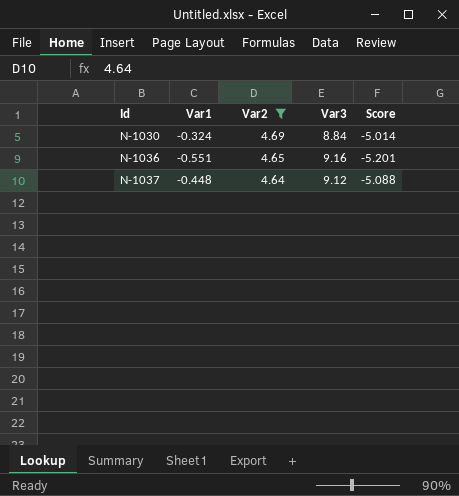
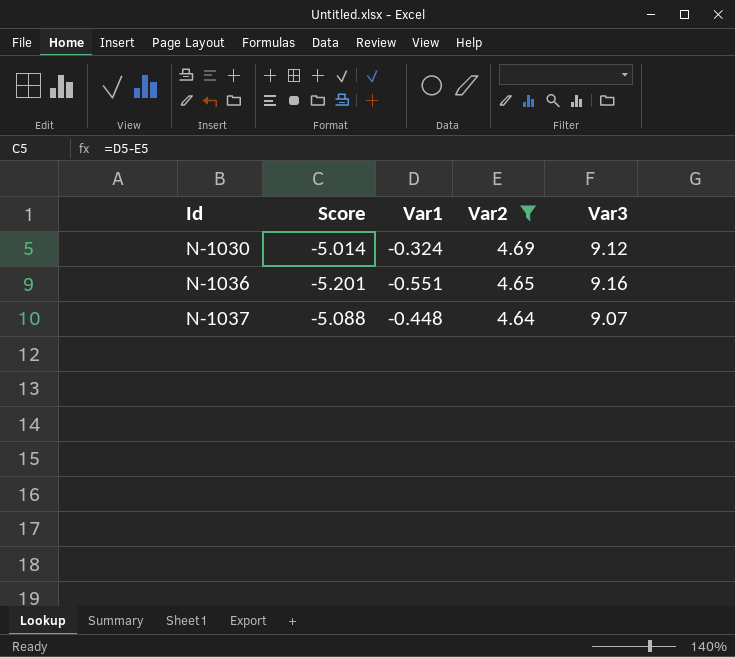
column Score | position: 5 -> 2
N-1030 | Var3: 8.84 -> 9.12
N-1037 | Var3: 9.12 -> 9.07

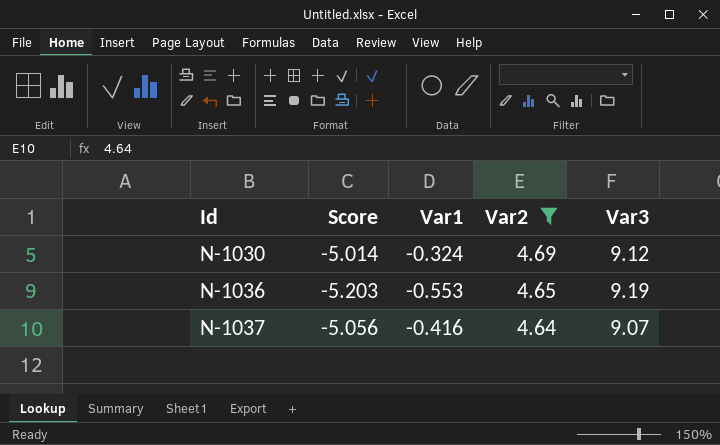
N-1036 | Score: -5.201 -> -5.203
N-1036 | Var1: -0.551 -> -0.553
N-1036 | Var3: 9.16 -> 9.19
N-1037 | Score: -5.088 -> -5.056
N-1037 | Var1: -0.448 -> -0.416

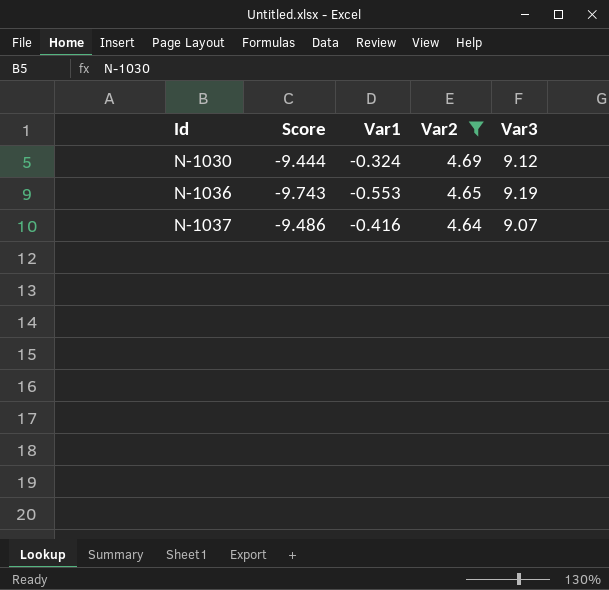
column Score | formula: [Var1] - [Var2] -> [Var1] - [Var3]

